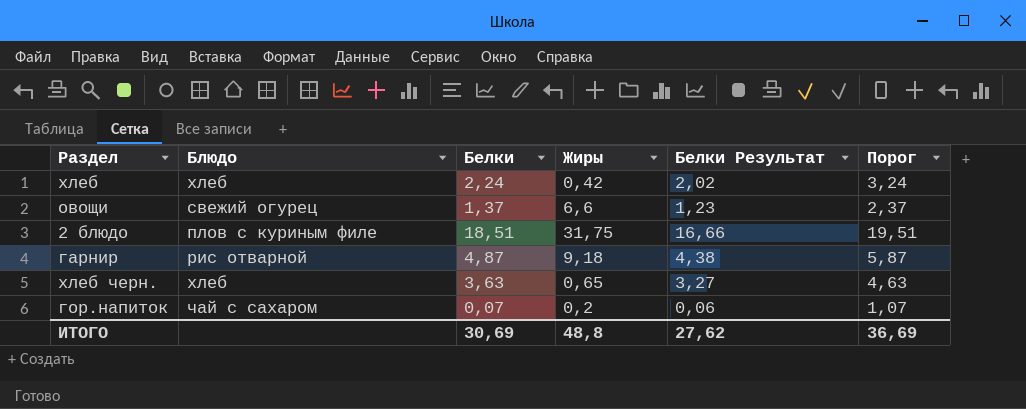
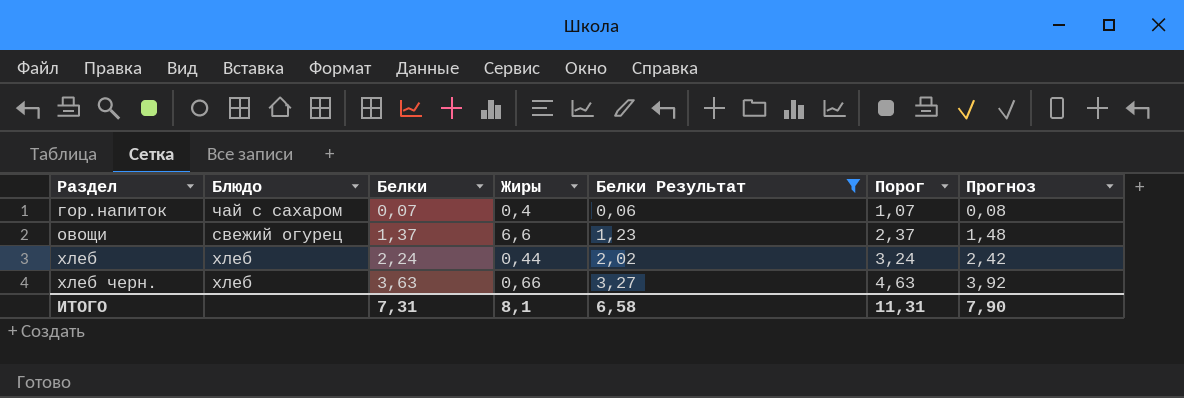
filter: none -> Белки Результат <= 3,27
row order: none -> Раздел ascending
column Прогноз | formula: none -> [Белки] * 1,08
гор.напиток | Жиры: 0,2 -> 0,4
хлеб | Жиры: 0,42 -> 0,44
хлеб черн. | Жиры: 0,65 -> 0,66
ИТОГО | Белки: 30,69 -> 7,31
ИТОГО | Жиры: 48,8 -> 8,1
ИТОГО | Белки Результат: 27,62 -> 6,58
ИТОГО | Порог: 36,69 -> 11,31

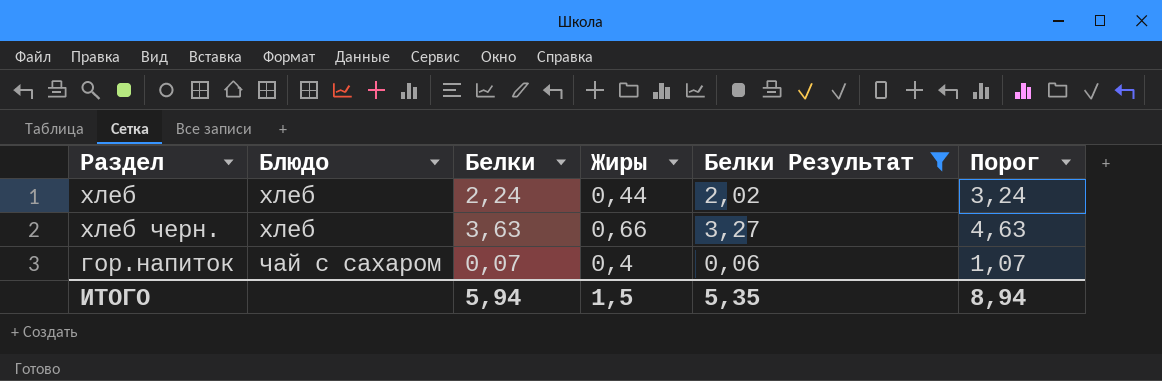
row order: Раздел ascending -> Блюдо ascending
column Прогноз | formula: [Белки] * 1,08 -> none
row овощи: свежий огурец | 1,37 | 6,6 | 1,23 | 2,37 | 1,48 -> none
ИТОГО | Белки: 7,31 -> 5,94
ИТОГО | Жиры: 8,1 -> 1,5
ИТОГО | Белки Результат: 6,58 -> 5,35
ИТОГО | Порог: 11,31 -> 8,94

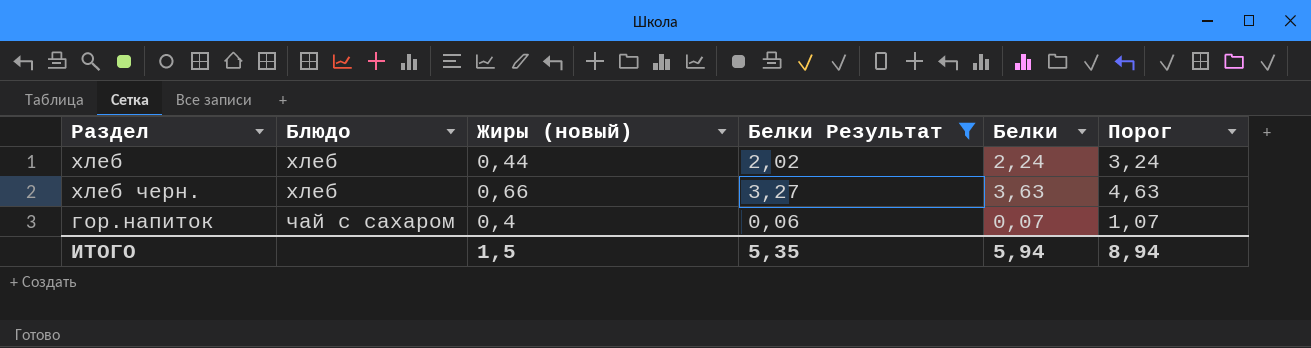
column name: Жиры -> Жиры (новый)
column Белки | position: 3 -> 5

